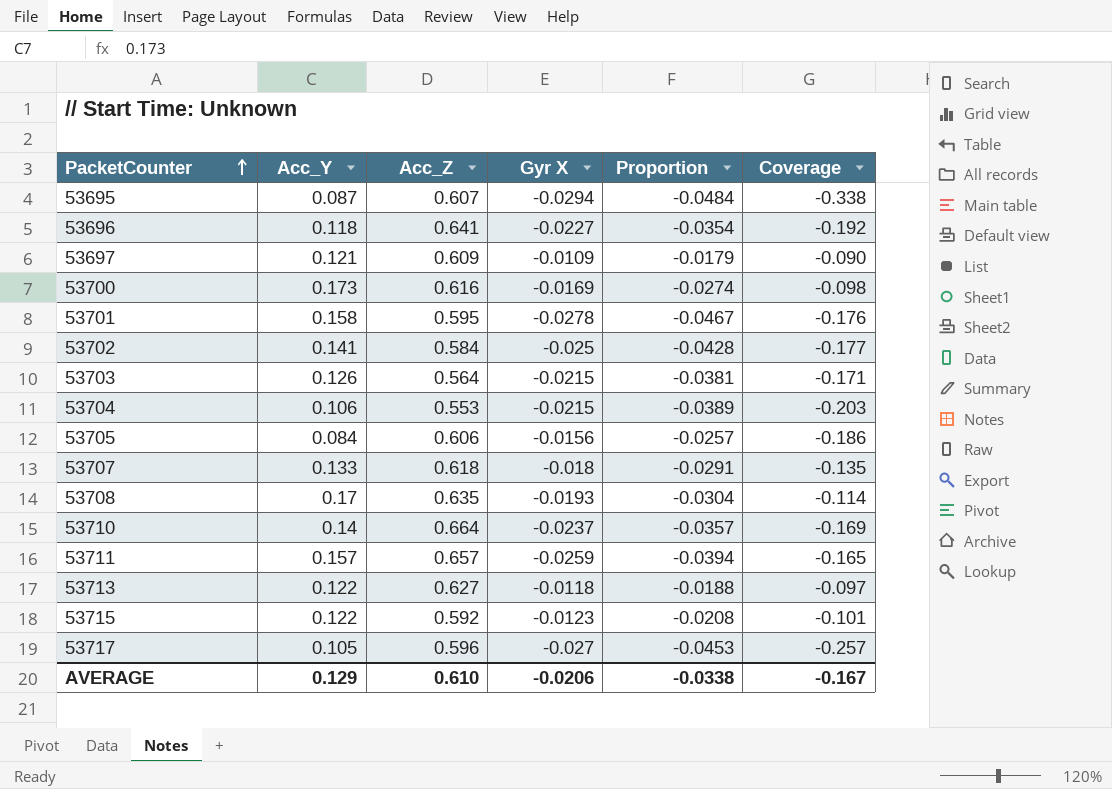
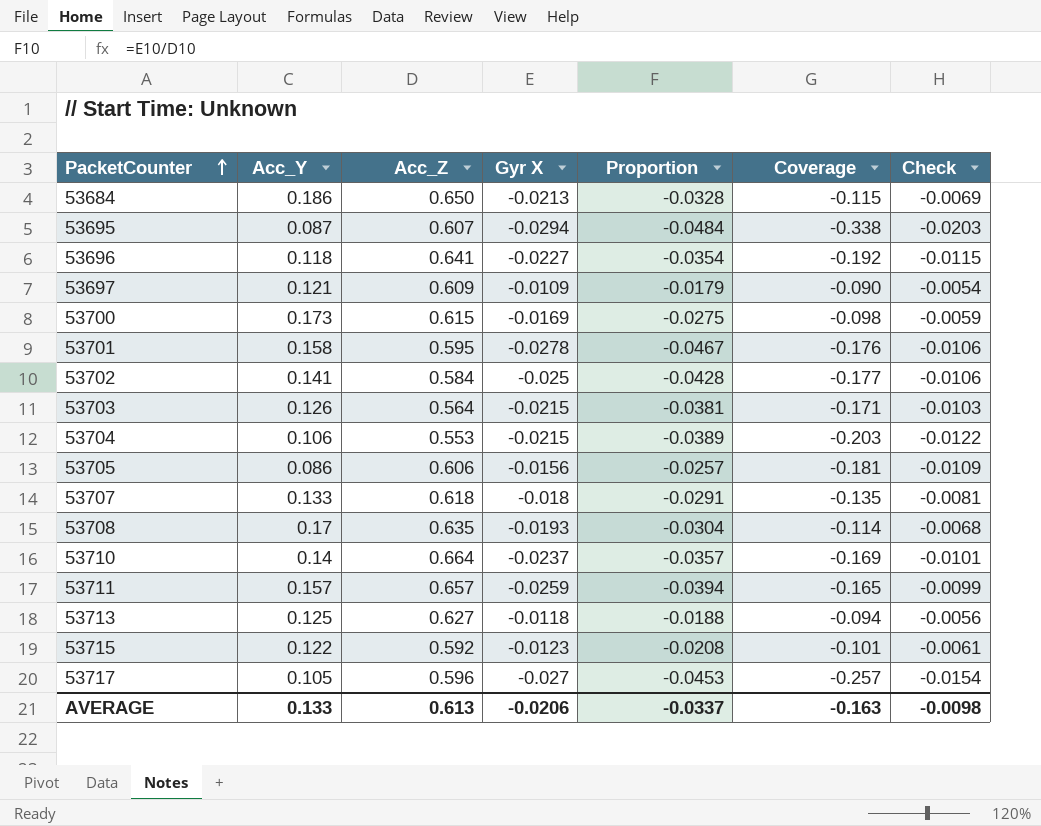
column Check | formula: none -> [Coverage] * 0.06
row 53684: none -> 0.186 | 0.650 | -0.0213 | -0.0328 | -0.115 | -0.0069
53700 | Acc_Z: 0.616 -> 0.615
53700 | Proportion: -0.0274 -> -0.0275
53705 | Acc_Y: 0.084 -> 0.086
53705 | Coverage: -0.186 -> -0.181
53713 | Acc_Y: 0.122 -> 0.125
53713 | Coverage: -0.097 -> -0.094
AVERAGE | Acc_Y: 0.129 -> 0.133
AVERAGE | Acc_Z: 0.610 -> 0.613
AVERAGE | Proportion: -0.0338 -> -0.0337
AVERAGE | Coverage: -0.167 -> -0.163

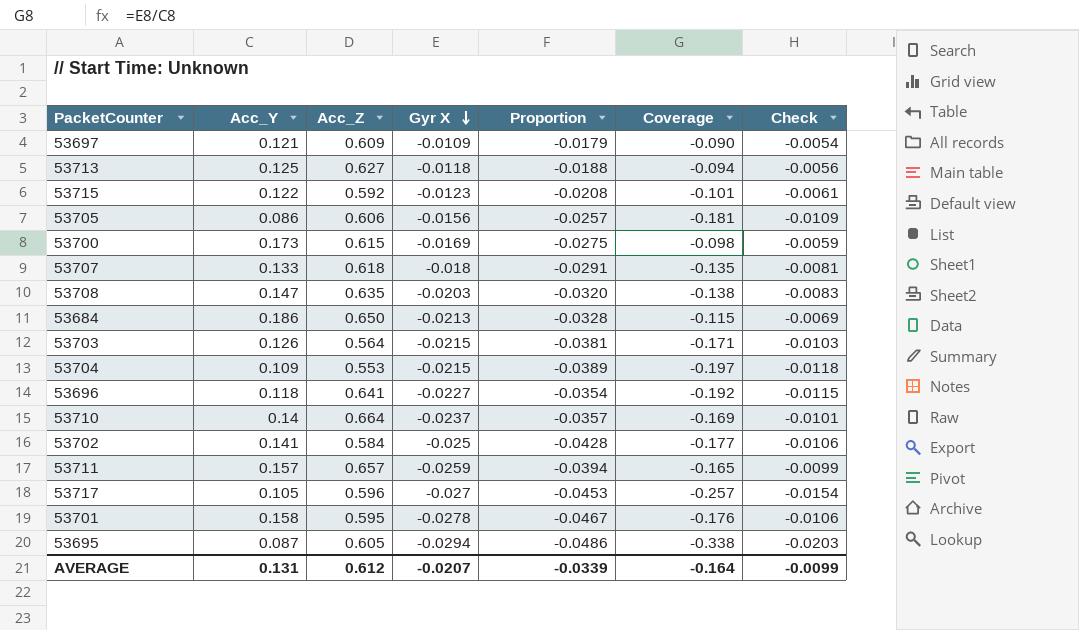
row order: PacketCounter ascending -> Gyr X descending
53708 | Acc_Y: 0.17 -> 0.147
53708 | Gyr X: -0.0193 -> -0.0203
53708 | Proportion: -0.0304 -> -0.0320
53708 | Coverage: -0.114 -> -0.138
53708 | Check: -0.0068 -> -0.0083
53704 | Acc_Y: 0.106 -> 0.109
53704 | Coverage: -0.203 -> -0.197
53704 | Check: -0.0122 -> -0.0118
53695 | Acc_Z: 0.607 -> 0.605
53695 | Proportion: -0.0484 -> -0.0486
AVERAGE | Acc_Y: 0.133 -> 0.131
AVERAGE | Acc_Z: 0.613 -> 0.612
AVERAGE | Gyr X: -0.0206 -> -0.0207
AVERAGE | Proportion: -0.0337 -> -0.0339
AVERAGE | Coverage: -0.163 -> -0.164
AVERAGE | Check: -0.0098 -> -0.0099

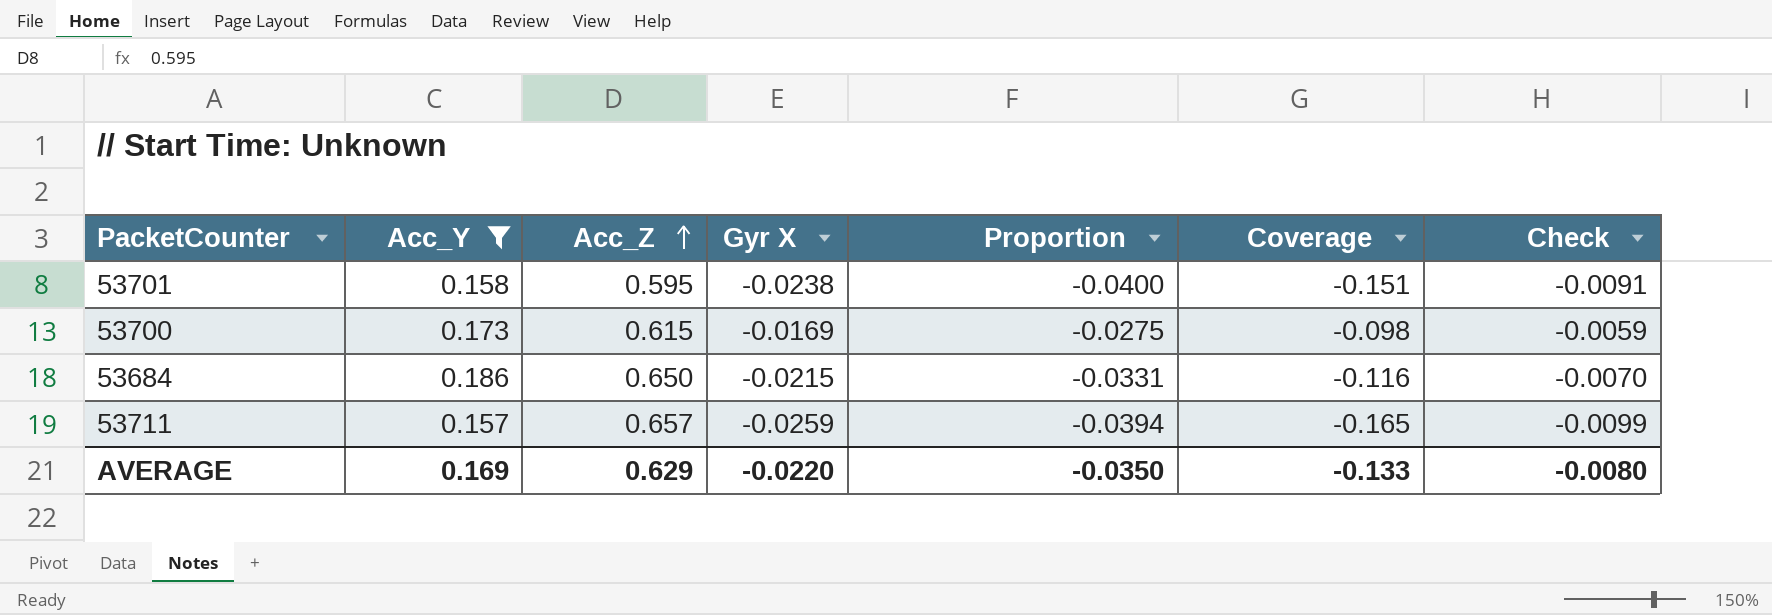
filter: none -> Acc_Y >= 0.157
row order: Gyr X descending -> Acc_Z ascending
53701 | Gyr X: -0.0278 -> -0.0238
53701 | Proportion: -0.0467 -> -0.0400
53701 | Coverage: -0.176 -> -0.151
53701 | Check: -0.0106 -> -0.0091
53684 | Gyr X: -0.0213 -> -0.0215
53684 | Proportion: -0.0328 -> -0.0331
53684 | Coverage: -0.115 -> -0.116
53684 | Check: -0.0069 -> -0.0070
AVERAGE | Acc_Y: 0.131 -> 0.169
AVERAGE | Acc_Z: 0.612 -> 0.629
AVERAGE | Gyr X: -0.0207 -> -0.0220
AVERAGE | Proportion: -0.0339 -> -0.0350
AVERAGE | Coverage: -0.164 -> -0.133
AVERAGE | Check: -0.0099 -> -0.0080

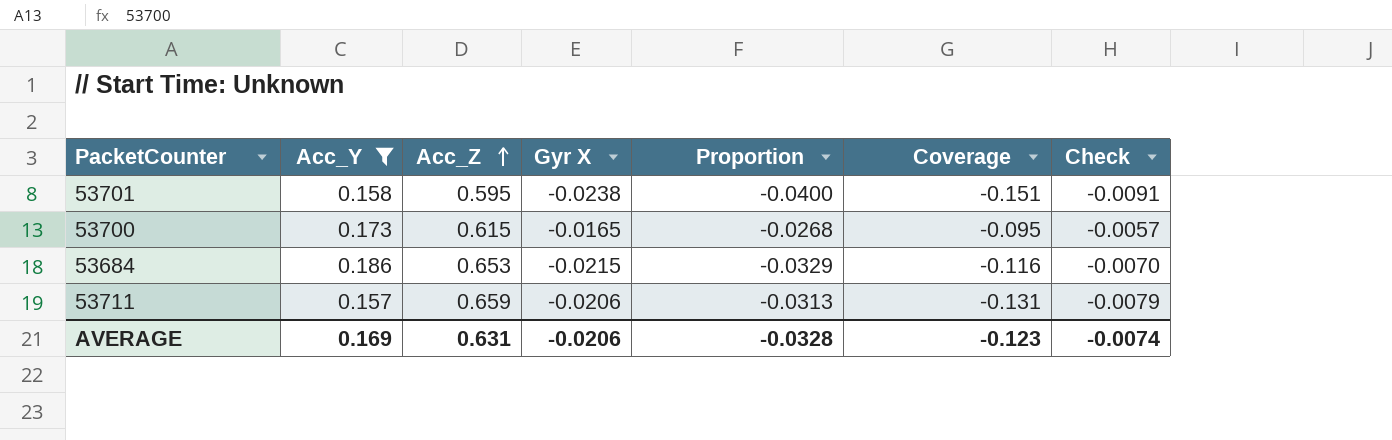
53700 | Gyr X: -0.0169 -> -0.0165
53700 | Proportion: -0.0275 -> -0.0268
53700 | Coverage: -0.098 -> -0.095
53700 | Check: -0.0059 -> -0.0057
53684 | Acc_Z: 0.650 -> 0.653
53684 | Proportion: -0.0331 -> -0.0329
53711 | Acc_Z: 0.657 -> 0.659
53711 | Gyr X: -0.0259 -> -0.0206
53711 | Proportion: -0.0394 -> -0.0313
53711 | Coverage: -0.165 -> -0.131
53711 | Check: -0.0099 -> -0.0079
AVERAGE | Acc_Z: 0.629 -> 0.631
AVERAGE | Gyr X: -0.0220 -> -0.0206
AVERAGE | Proportion: -0.0350 -> -0.0328
AVERAGE | Coverage: -0.133 -> -0.123
AVERAGE | Check: -0.0080 -> -0.0074

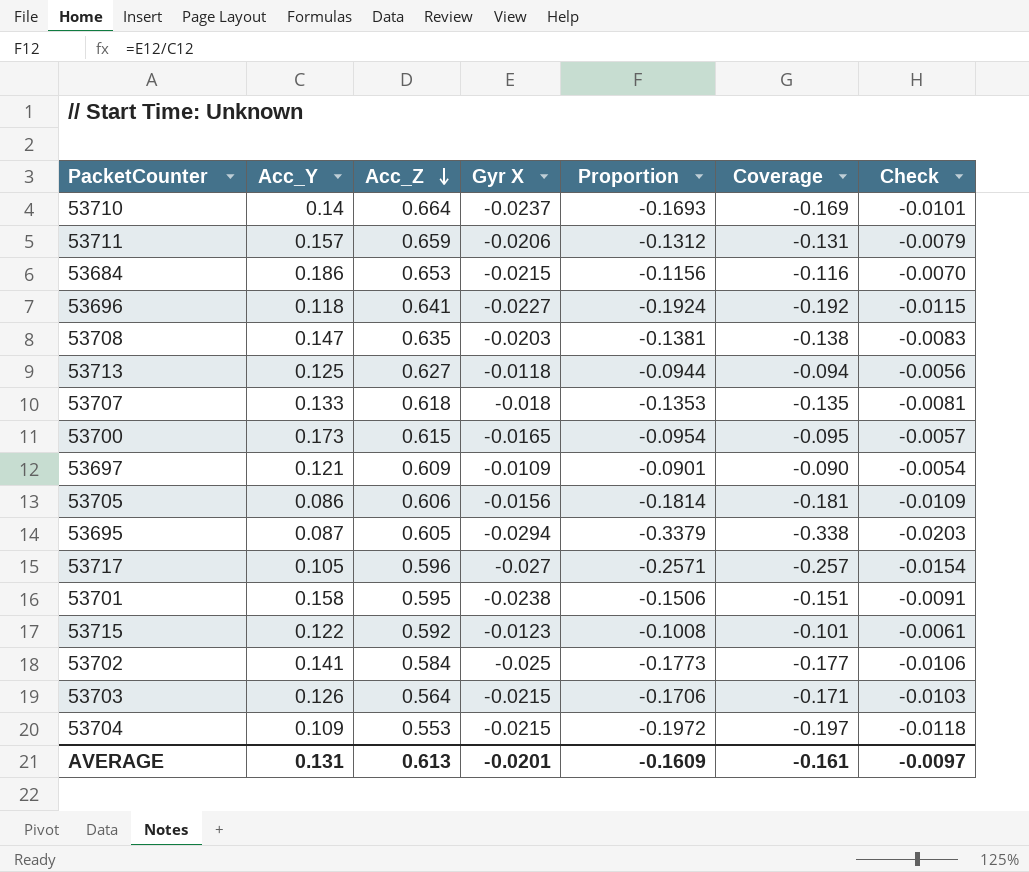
filter: Acc_Y >= 0.157 -> none
row order: Acc_Z ascending -> Acc_Z descending
column Proportion | formula: [Gyr X] / [Acc_Z] -> [Gyr X] / [Acc_Y]
AVERAGE | Acc_Y: 0.169 -> 0.131
AVERAGE | Acc_Z: 0.631 -> 0.613
AVERAGE | Gyr X: -0.0206 -> -0.0201
AVERAGE | Proportion: -0.0328 -> -0.1609
AVERAGE | Coverage: -0.123 -> -0.161
AVERAGE | Check: -0.0074 -> -0.0097

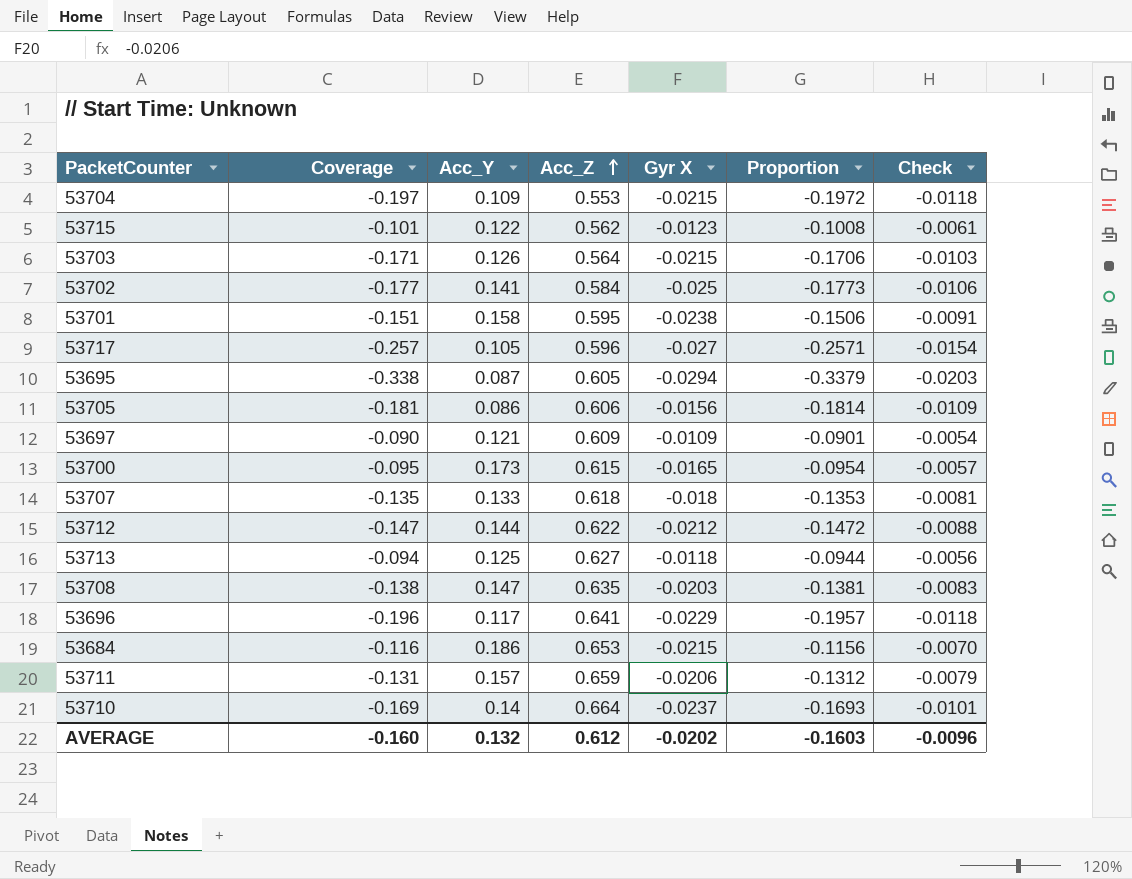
row order: Acc_Z descending -> Acc_Z ascending
column Coverage | position: 6 -> 2
53715 | Acc_Z: 0.592 -> 0.562
row 53712: none -> -0.147 | 0.144 | 0.622 | -0.0212 | -0.1472 | -0.0088
53696 | Coverage: -0.192 -> -0.196
53696 | Acc_Y: 0.118 -> 0.117
53696 | Gyr X: -0.0227 -> -0.0229
53696 | Proportion: -0.1924 -> -0.1957
53696 | Check: -0.0115 -> -0.0118
AVERAGE | Coverage: -0.161 -> -0.160
AVERAGE | Acc_Y: 0.131 -> 0.132
AVERAGE | Acc_Z: 0.613 -> 0.612
AVERAGE | Gyr X: -0.0201 -> -0.0202
AVERAGE | Proportion: -0.1609 -> -0.1603
AVERAGE | Check: -0.0097 -> -0.0096

